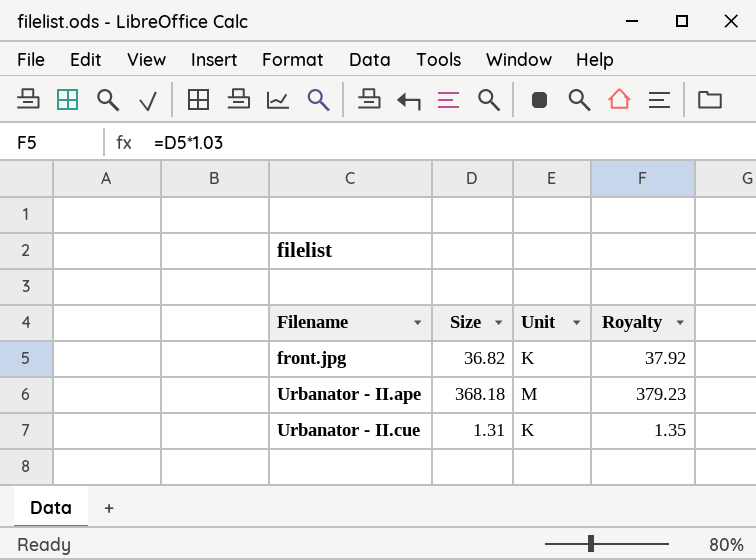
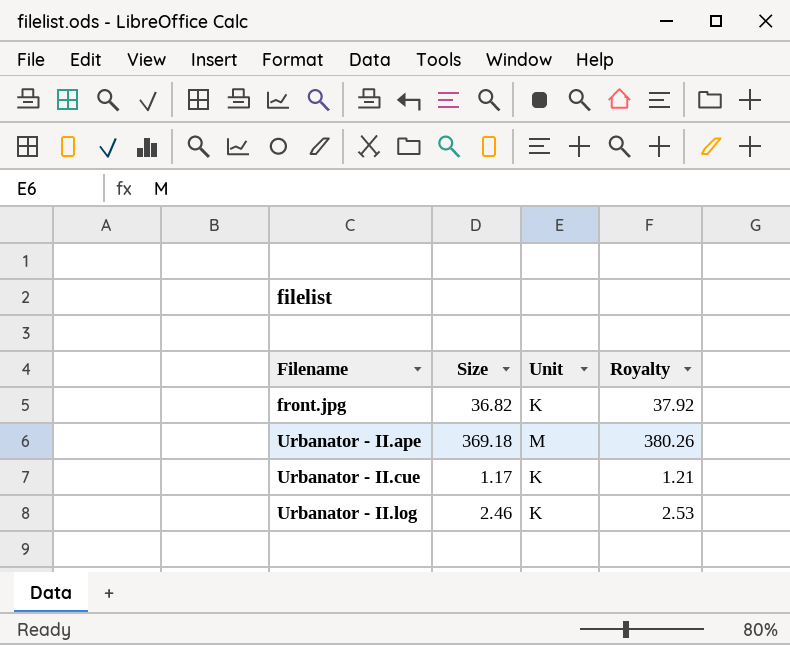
Urbanator - II.ape | Size: 368.18 -> 369.18
Urbanator - II.ape | Royalty: 379.23 -> 380.26
Urbanator - II.cue | Size: 1.31 -> 1.17
Urbanator - II.cue | Royalty: 1.35 -> 1.21
row Urbanator - II.log: none -> 2.46 | K | 2.53

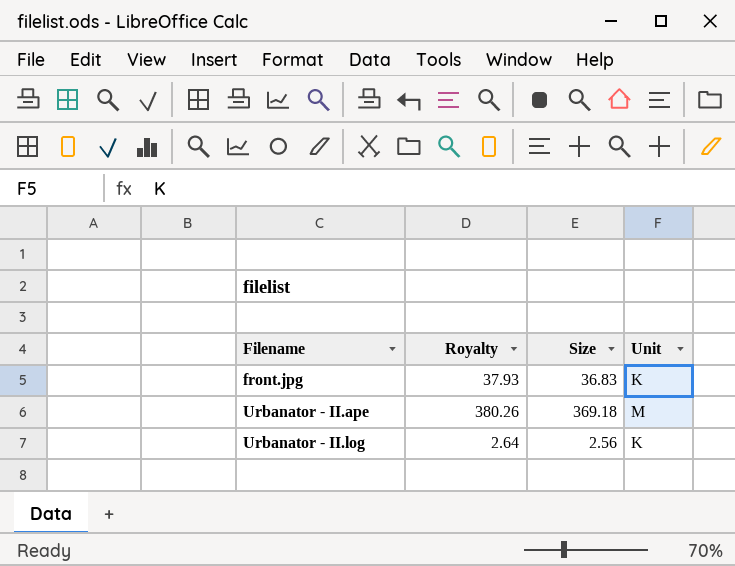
column Royalty | position: 4 -> 2
row Urbanator - II.cue: 1.17 | K | 1.21 -> none
front.jpg | Royalty: 37.92 -> 37.93
front.jpg | Size: 36.82 -> 36.83
Urbanator - II.log | Royalty: 2.53 -> 2.64
Urbanator - II.log | Size: 2.46 -> 2.56

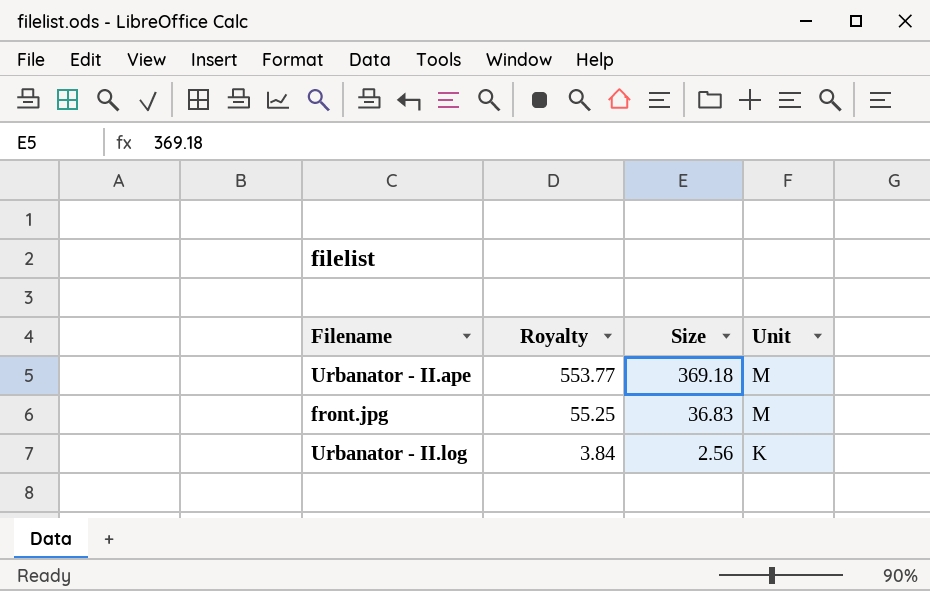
row order: Filename ascending -> Royalty descending
column Royalty | formula: [Size] * 1.03 -> [Size] * 1.5
front.jpg | Unit: K -> M

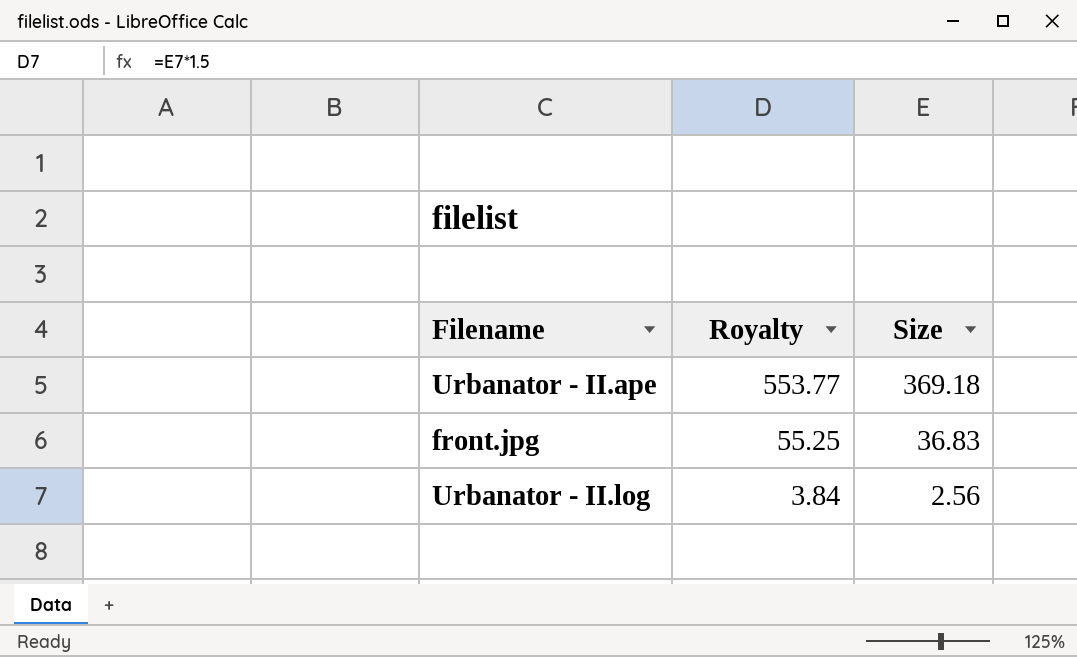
column Unit | position: 4 -> none

